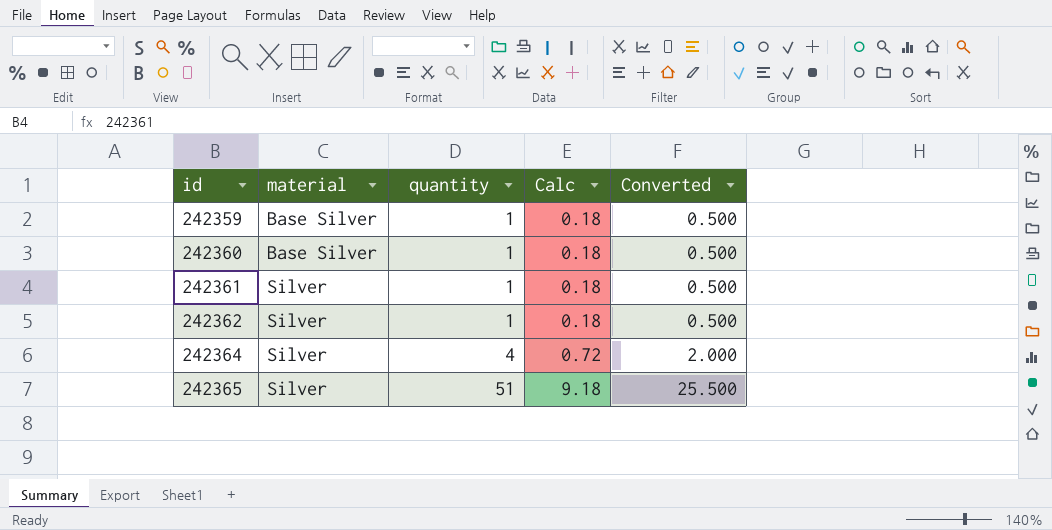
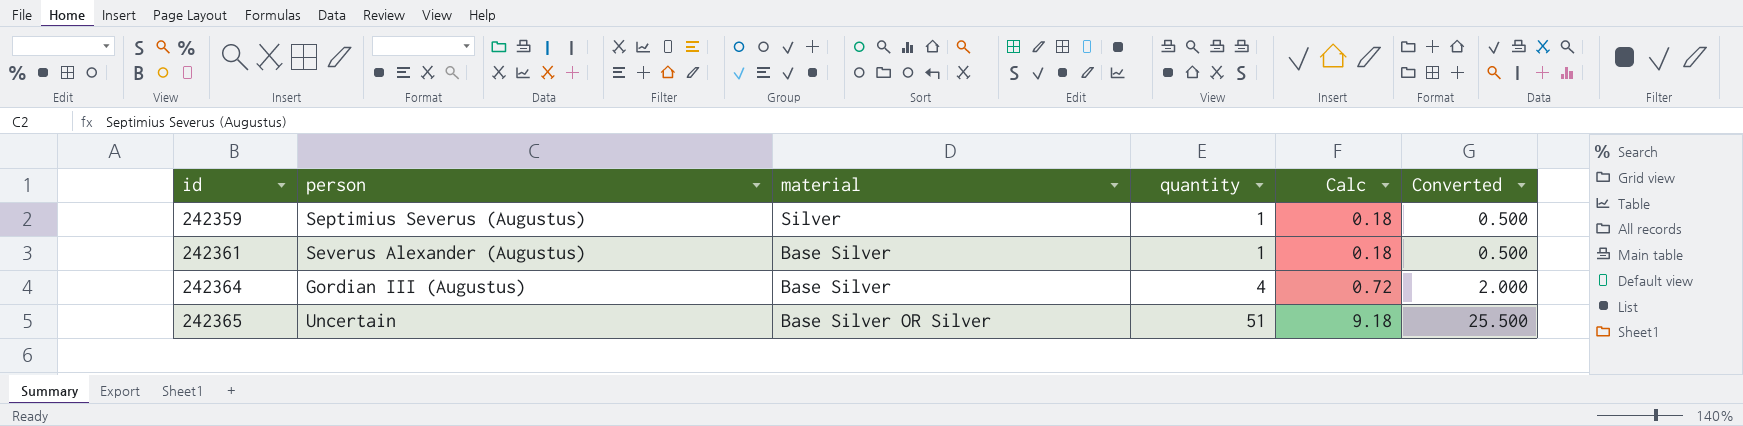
column person | position: none -> 2
row 242360: Base Silver | 1 | 0.18 | 0.500 -> none
row 242362: Silver | 1 | 0.18 | 0.500 -> none
242359 | material: Base Silver -> Silver
242361 | material: Silver -> Base Silver
242364 | material: Silver -> Base Silver
242365 | material: Silver -> Base Silver OR Silver

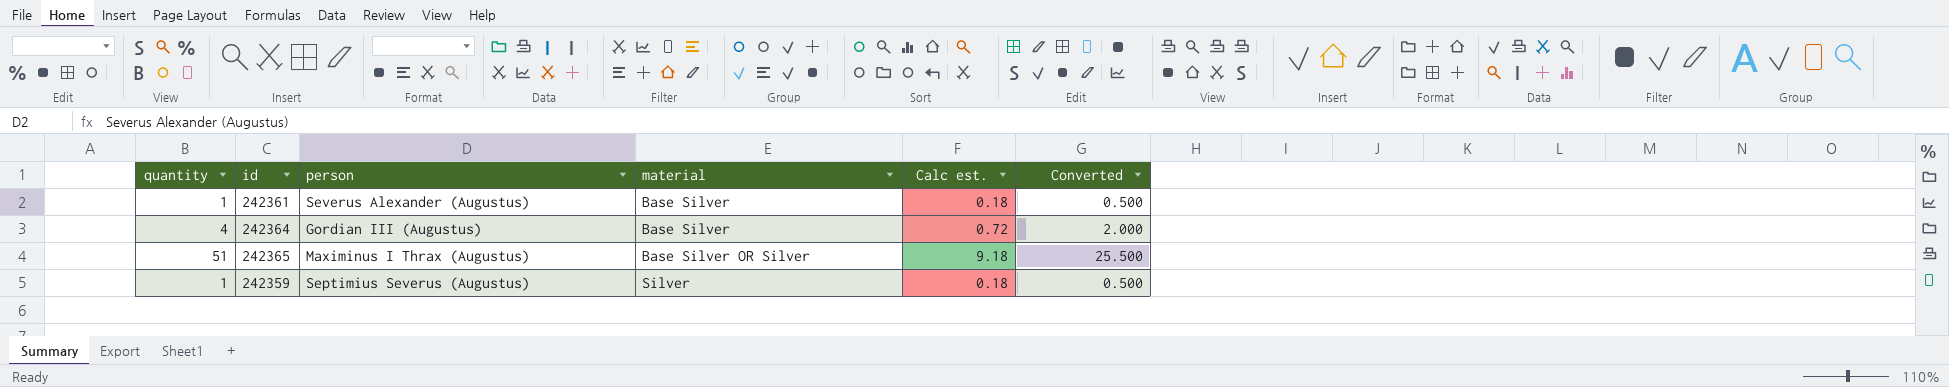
row order: id ascending -> material ascending
column quantity | position: 4 -> 1
column name: Calc -> Calc est.
242365 | person: Uncertain -> Maximinus I Thrax (Augustus)

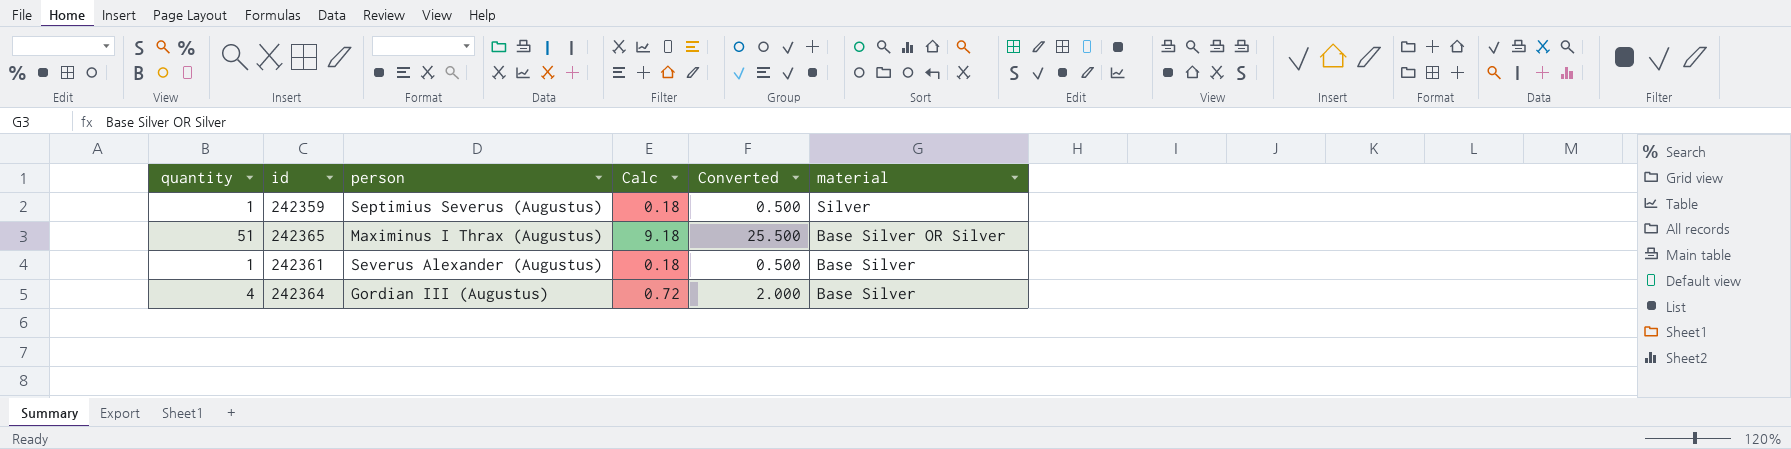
row order: material ascending -> material descending
column name: Calc est. -> Calc
column material | position: 4 -> 6

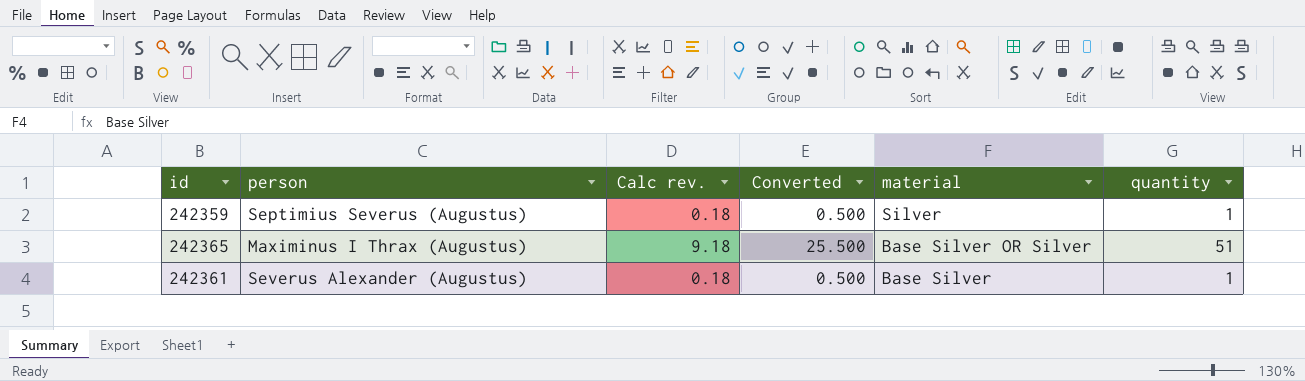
column name: Calc -> Calc rev.
column quantity | position: 1 -> 6
row 242364: 4 | Gordian III (Augustus) | 0.72 | 2.000 | Base Silver -> none

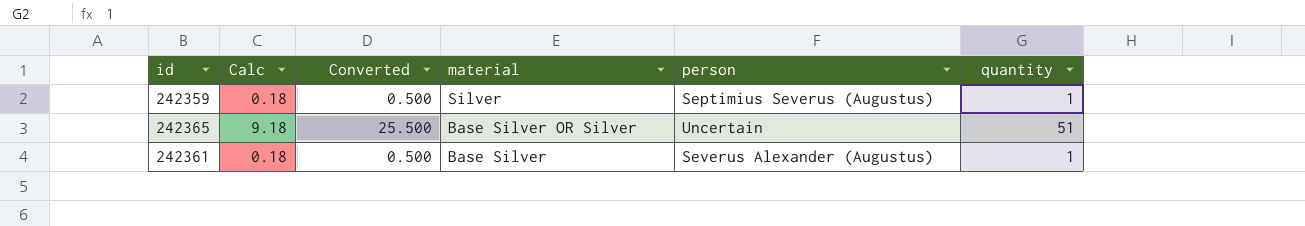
column name: Calc rev. -> Calc
column person | position: 2 -> 5
242365 | person: Maximinus I Thrax (Augustus) -> Uncertain

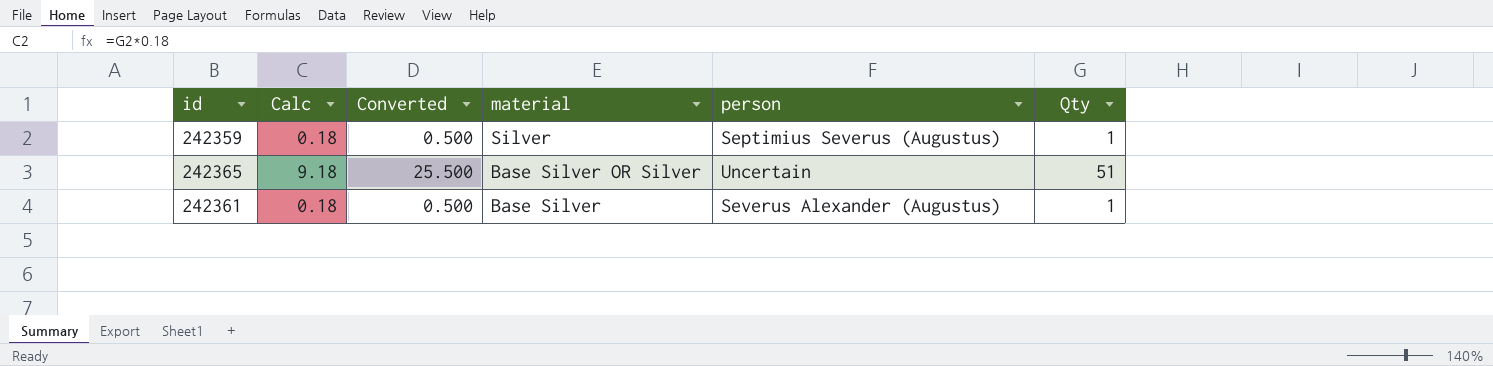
column name: quantity -> Qty

